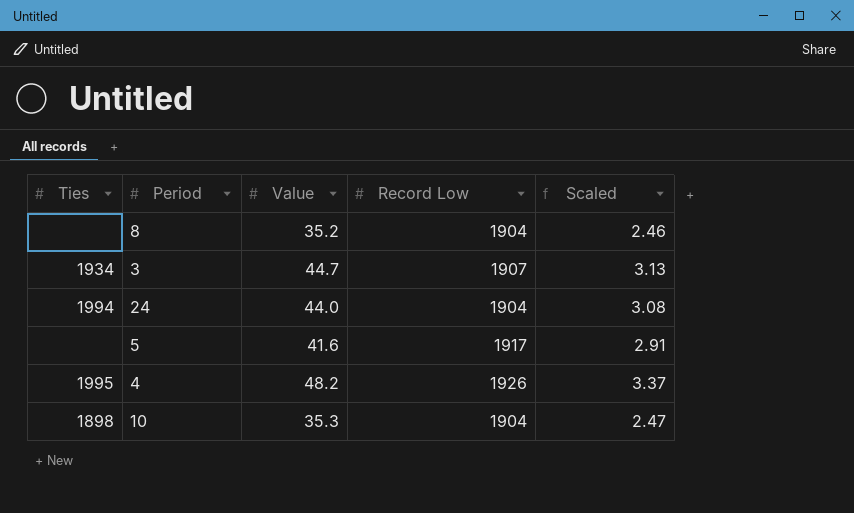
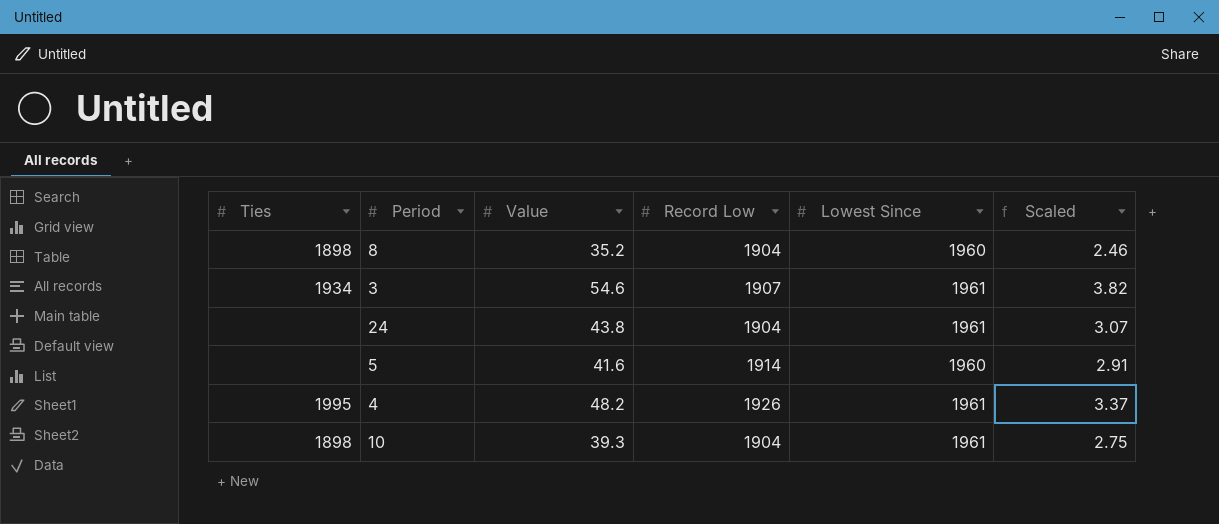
column Lowest Since | position: none -> 5
8 | Ties: none -> 1898
3 | Value: 44.7 -> 54.6
3 | Scaled: 3.13 -> 3.82
24 | Ties: 1994 -> none
24 | Value: 44.0 -> 43.8
24 | Scaled: 3.08 -> 3.07
5 | Record Low: 1917 -> 1914
10 | Value: 35.3 -> 39.3
10 | Scaled: 2.47 -> 2.75

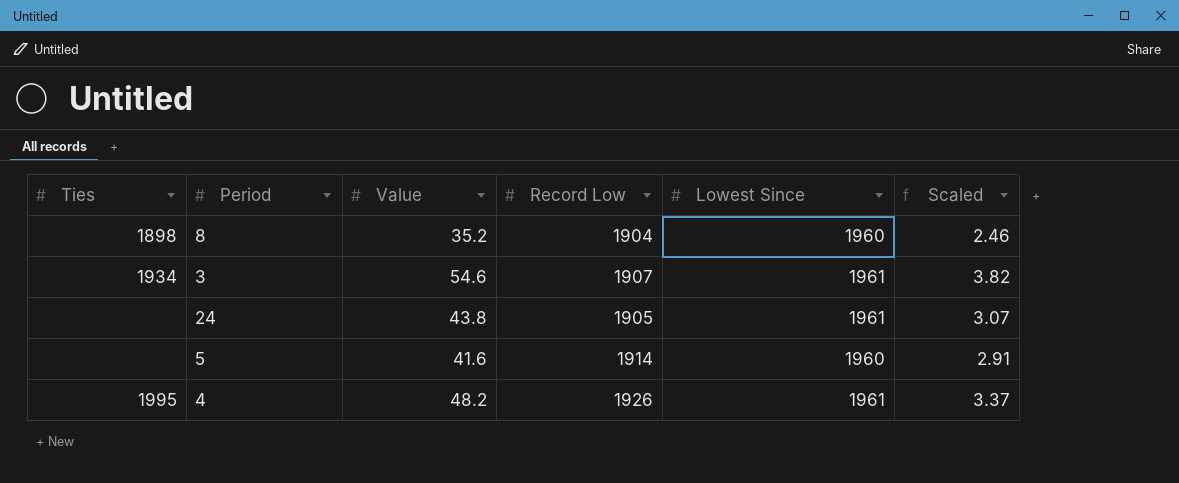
row 10: 1898 | 39.3 | 1904 | 1961 | 2.75 -> none
24 | Record Low: 1904 -> 1905

